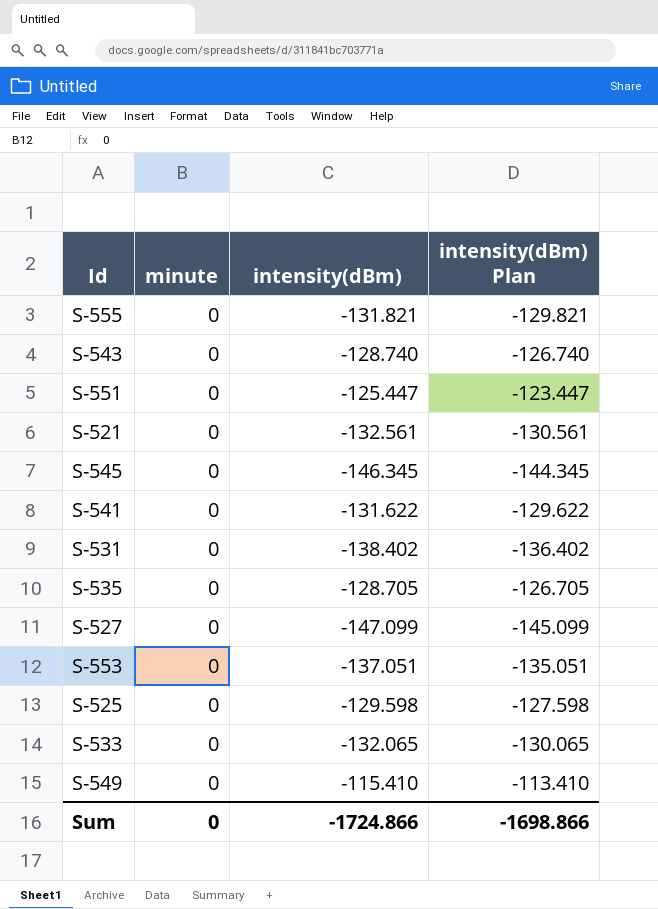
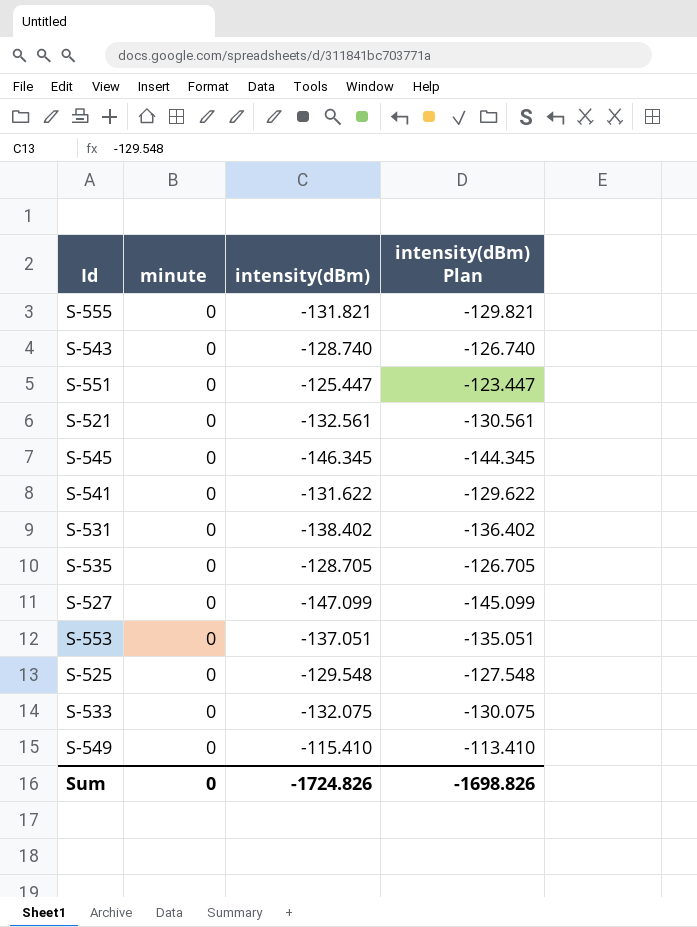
S-525 | intensity(dBm): -129.598 -> -129.548
S-525 | intensity(dBm) Plan: -127.598 -> -127.548
S-533 | intensity(dBm): -132.065 -> -132.075
S-533 | intensity(dBm) Plan: -130.065 -> -130.075
Sum | intensity(dBm): -1724.866 -> -1724.826
Sum | intensity(dBm) Plan: -1698.866 -> -1698.826

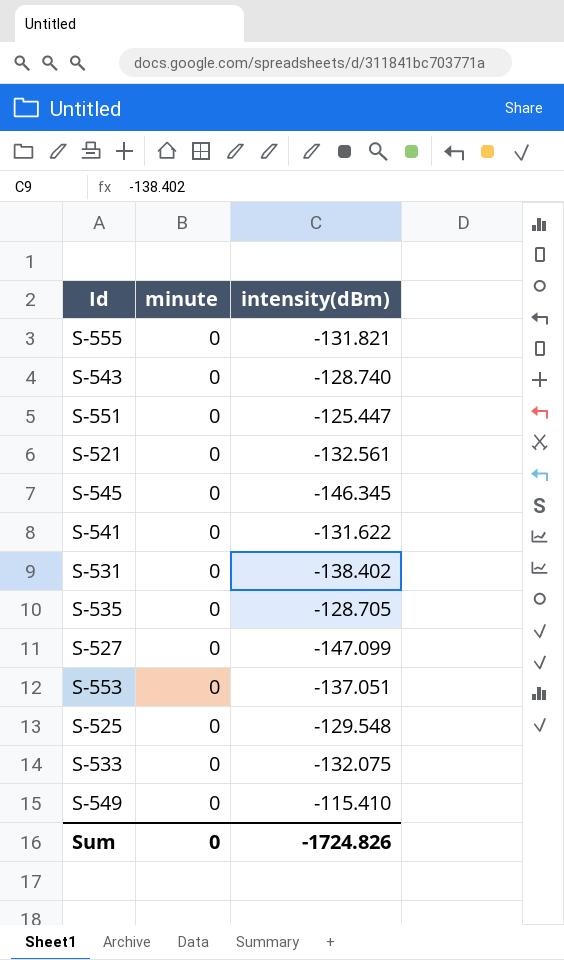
column intensity(dBm) Plan | formula: [intensity(dBm)] + 2 -> none

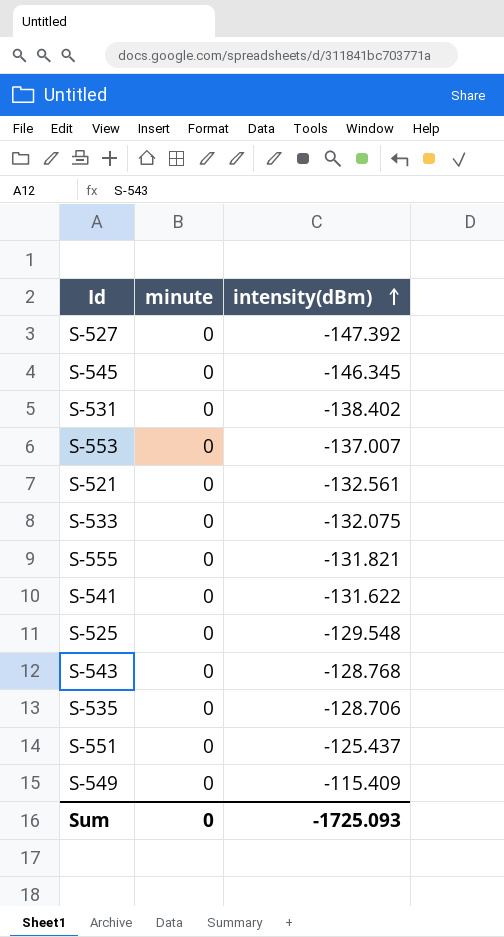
row order: none -> intensity(dBm) ascending
S-527 | intensity(dBm): -147.099 -> -147.392
S-553 | intensity(dBm): -137.051 -> -137.007
S-543 | intensity(dBm): -128.740 -> -128.768
S-535 | intensity(dBm): -128.705 -> -128.706
S-551 | intensity(dBm): -125.447 -> -125.437
S-549 | intensity(dBm): -115.410 -> -115.409
Sum | intensity(dBm): -1724.826 -> -1725.093

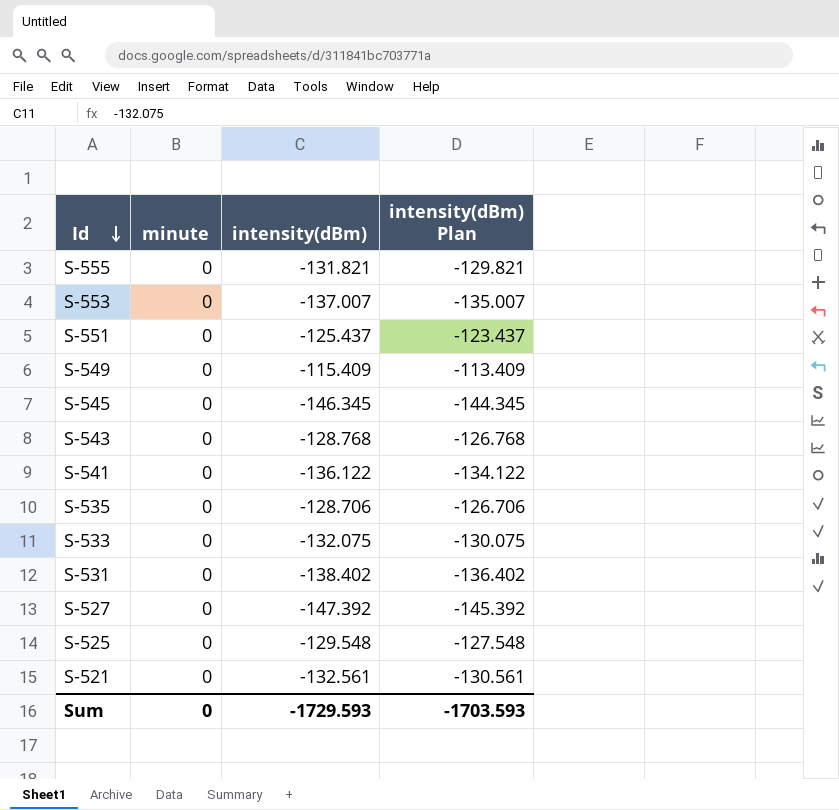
row order: intensity(dBm) ascending -> Id descending
column intensity(dBm) Plan | formula: none -> [intensity(dBm)] + 2
S-541 | intensity(dBm): -131.622 -> -136.122
Sum | intensity(dBm): -1725.093 -> -1729.593

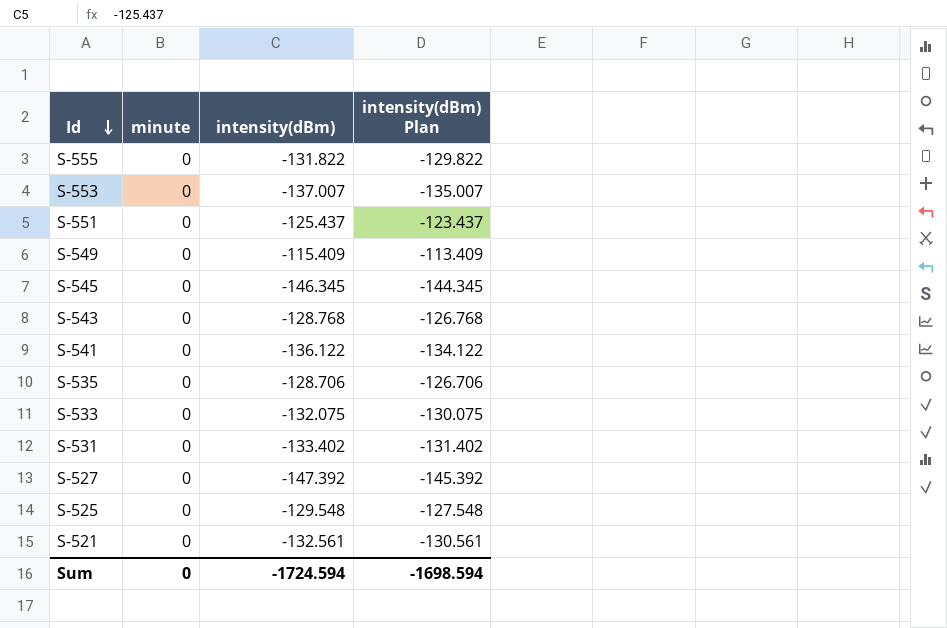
S-555 | intensity(dBm): -131.821 -> -131.822
S-555 | intensity(dBm) Plan: -129.821 -> -129.822
S-531 | intensity(dBm): -138.402 -> -133.402
S-531 | intensity(dBm) Plan: -136.402 -> -131.402
Sum | intensity(dBm): -1729.593 -> -1724.594
Sum | intensity(dBm) Plan: -1703.593 -> -1698.594

